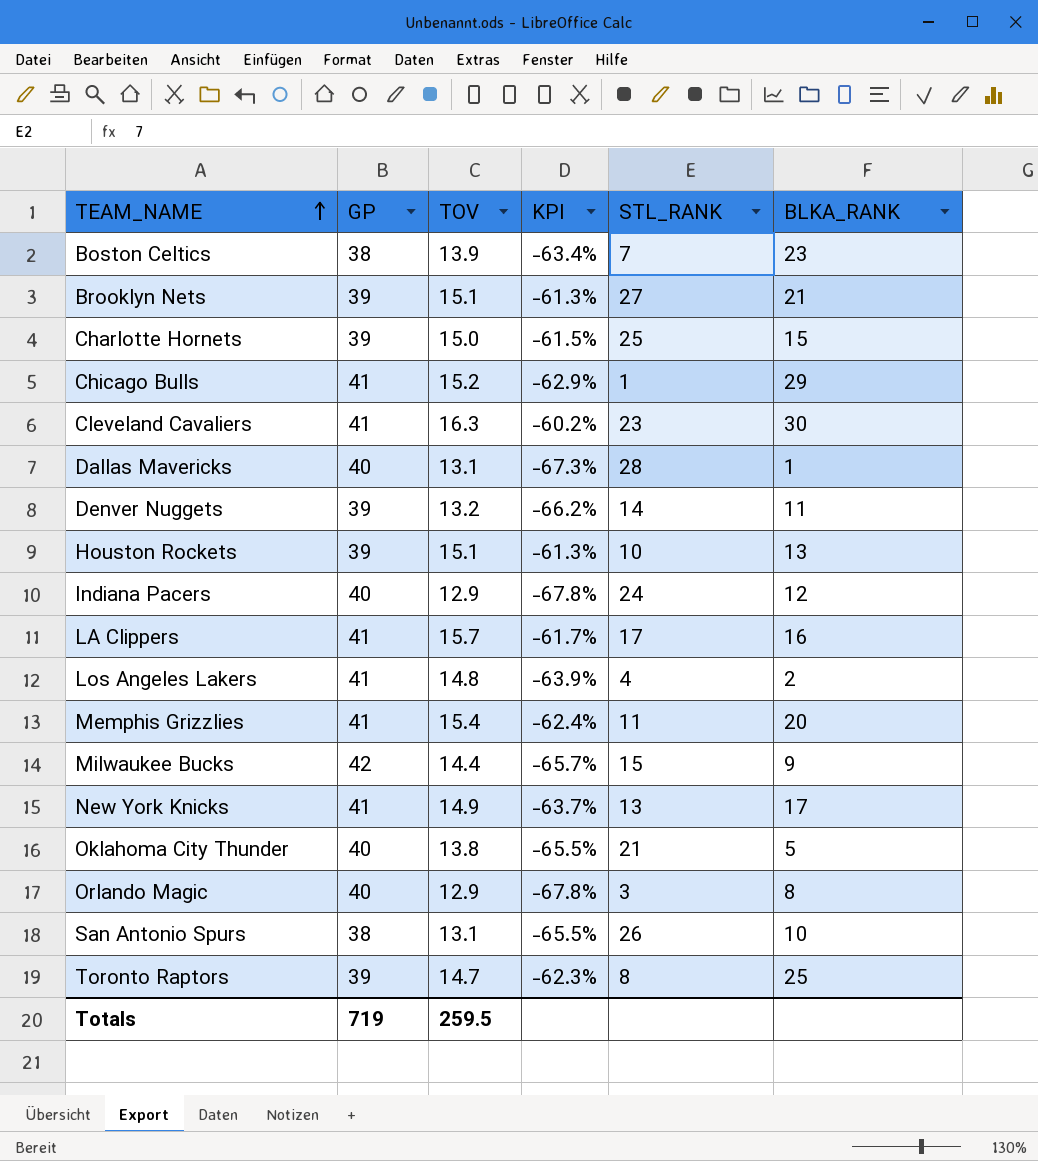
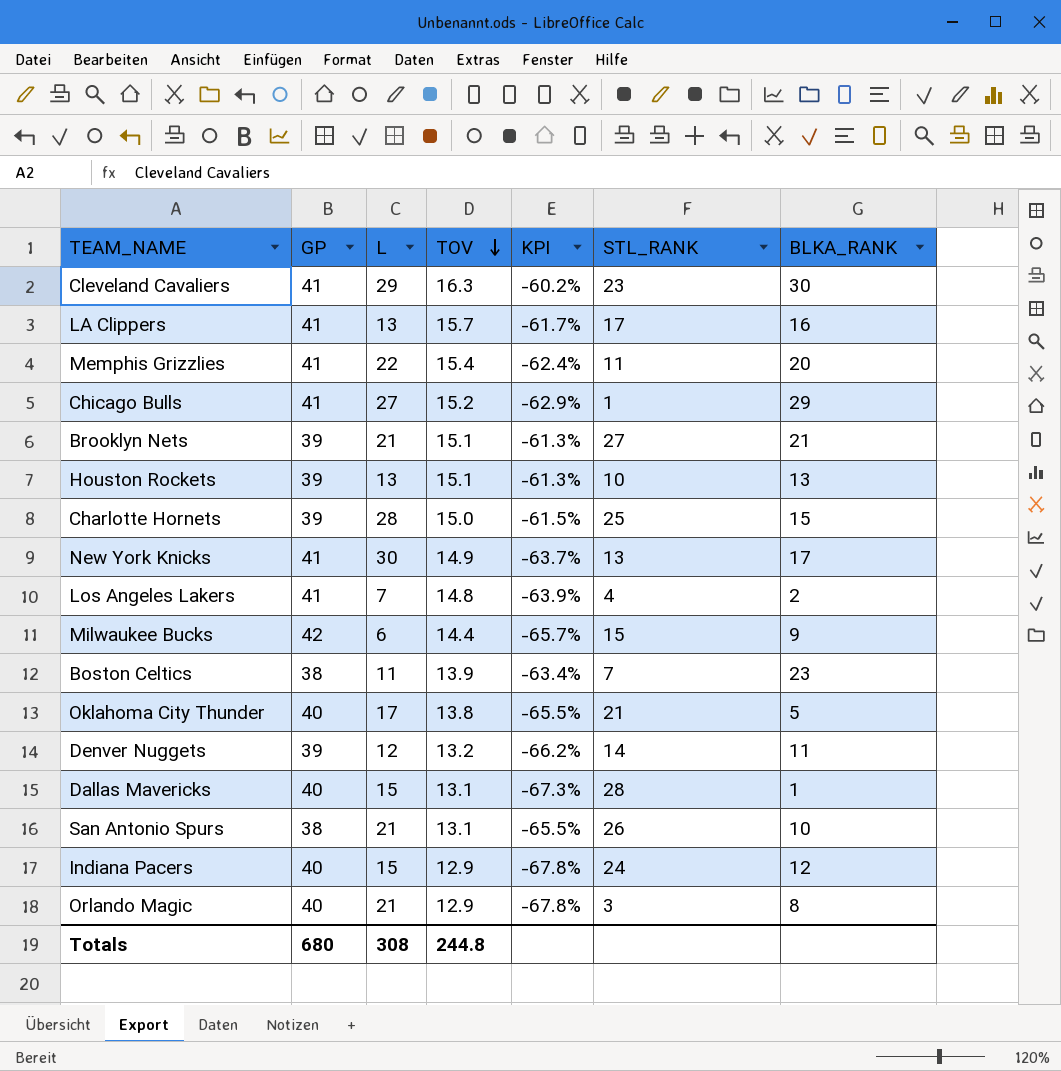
row order: TEAM_NAME ascending -> TOV descending
column L | position: none -> 3
row Toronto Raptors: 39 | 14.7 | -62.3% | 8 | 25 -> none
Totals | GP: 719 -> 680
Totals | TOV: 259.5 -> 244.8

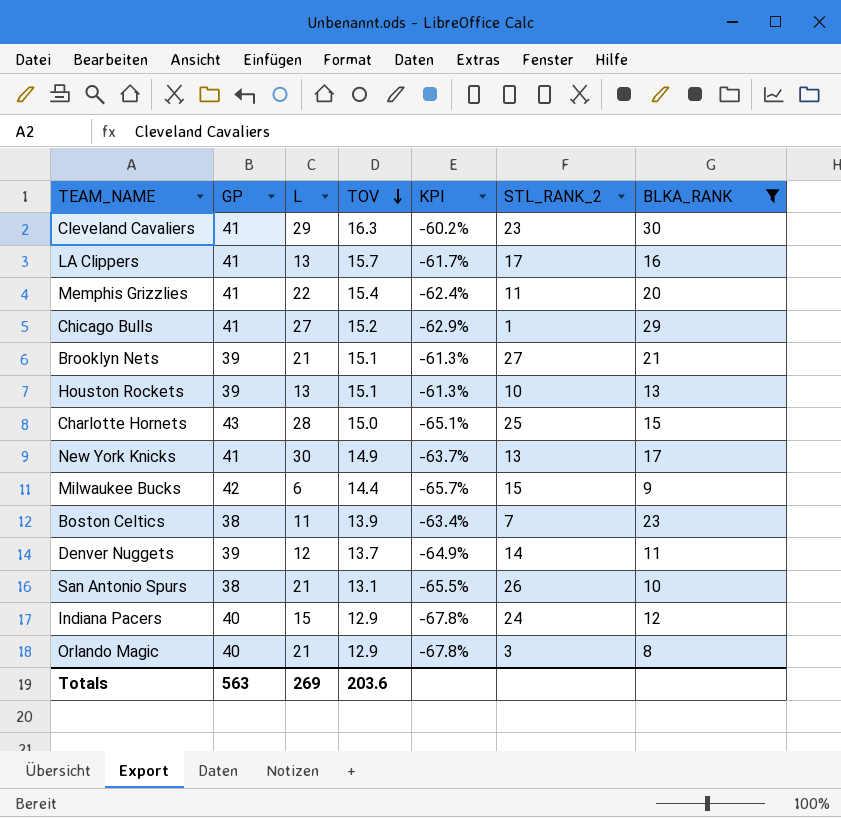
filter: none -> BLKA_RANK >= 8
column name: STL_RANK -> STL_RANK_2
Charlotte Hornets | GP: 39 -> 43
Charlotte Hornets | KPI: -61.5% -> -65.1%
Denver Nuggets | TOV: 13.2 -> 13.7
Denver Nuggets | KPI: -66.2% -> -64.9%
Totals | GP: 680 -> 563
Totals | L: 308 -> 269
Totals | TOV: 244.8 -> 203.6

